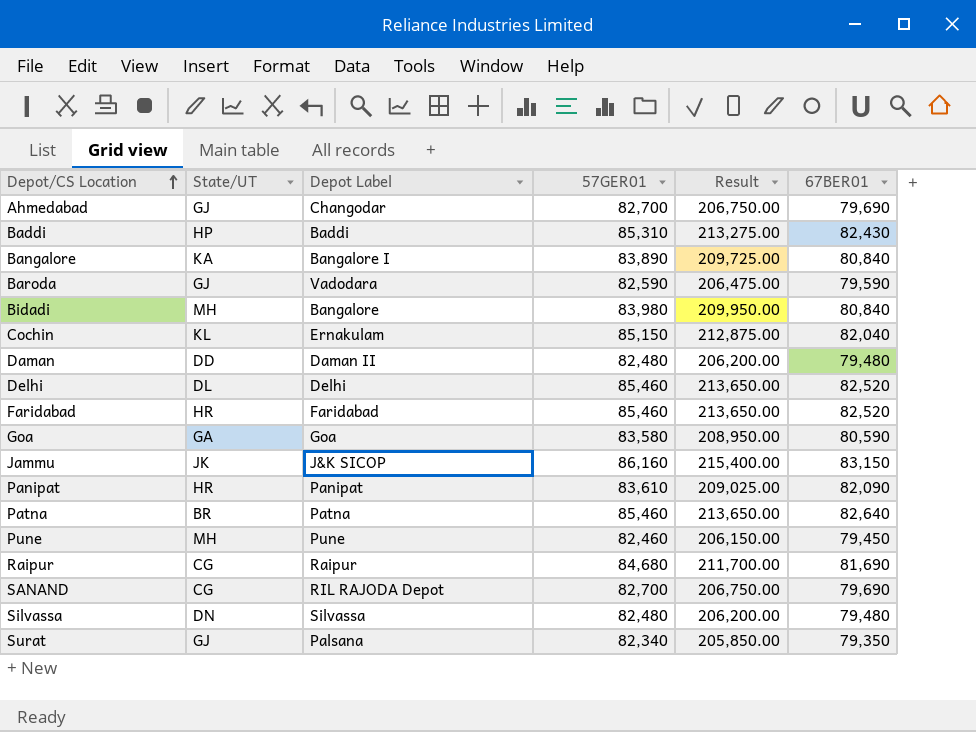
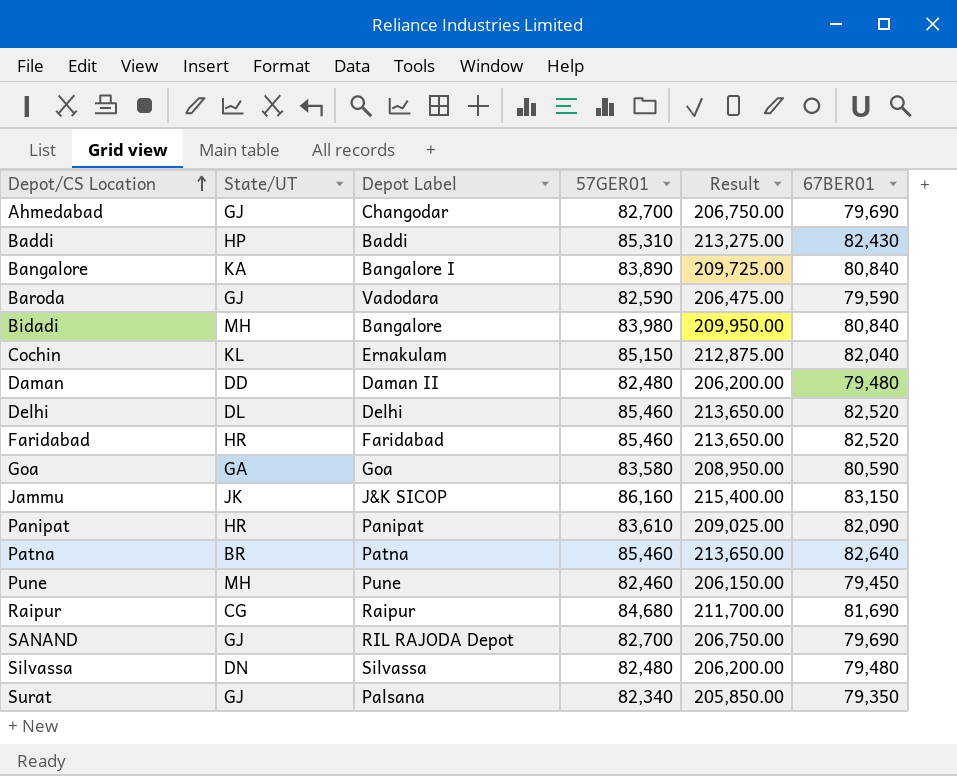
SANAND | State/UT: CG -> GJ

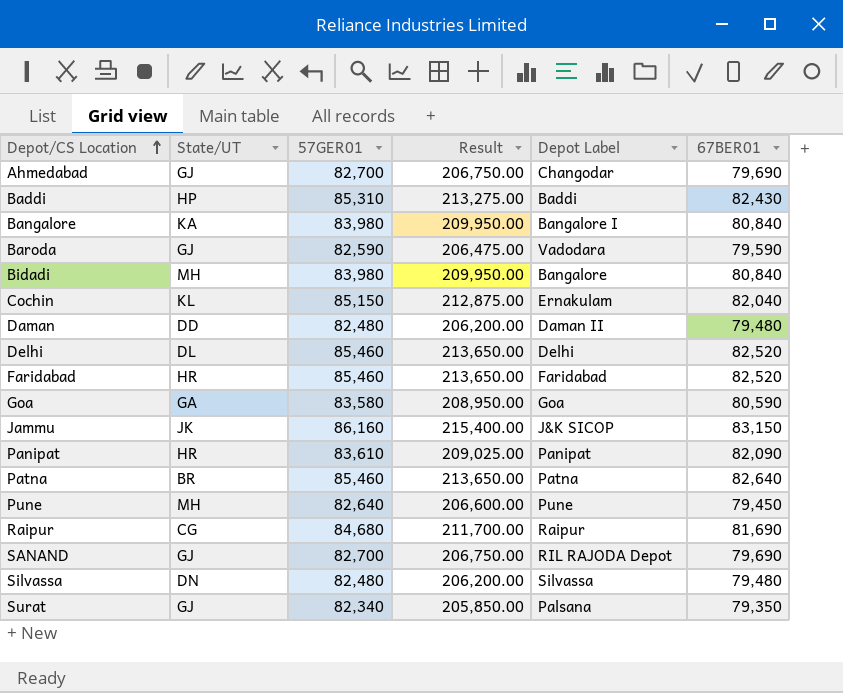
column Depot Label | position: 3 -> 5
Bangalore | 57GER01: 83,890 -> 83,980
Bangalore | Result: 209,725.00 -> 209,950.00
Pune | 57GER01: 82,460 -> 82,640
Pune | Result: 206,150.00 -> 206,600.00

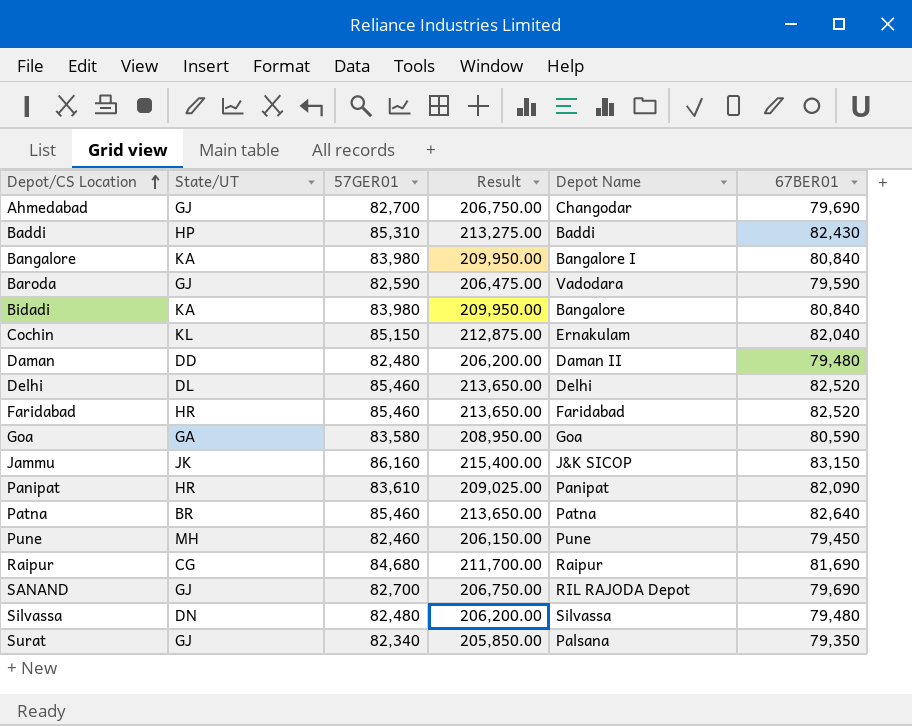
column name: Depot Label -> Depot Name
Bidadi | State/UT: MH -> KA
Pune | 57GER01: 82,640 -> 82,460
Pune | Result: 206,600.00 -> 206,150.00

